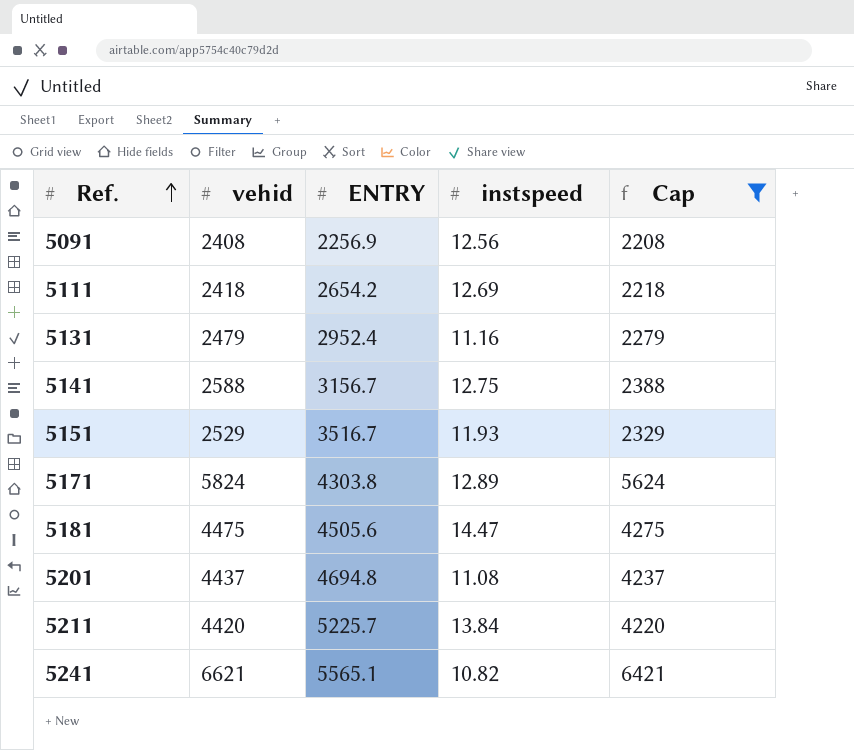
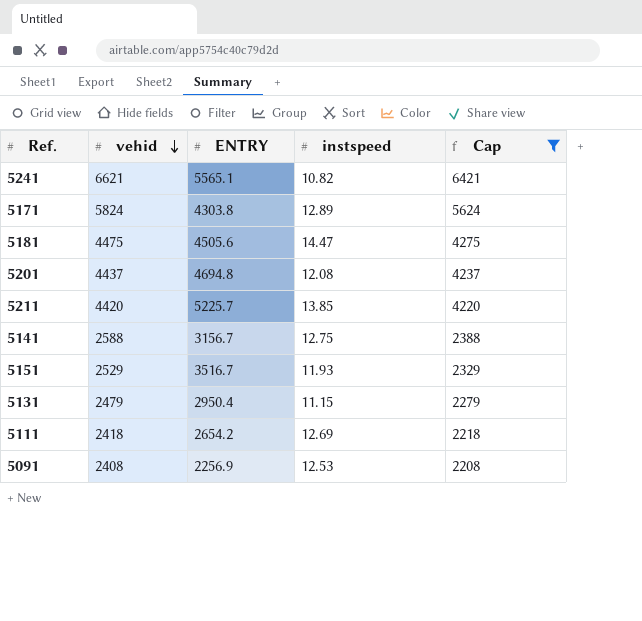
row order: Ref. ascending -> vehid descending
5201 | instspeed: 11.08 -> 12.08
5211 | instspeed: 13.84 -> 13.85
5131 | ENTRY: 2952.4 -> 2950.4
5131 | instspeed: 11.16 -> 11.15
5091 | instspeed: 12.56 -> 12.53

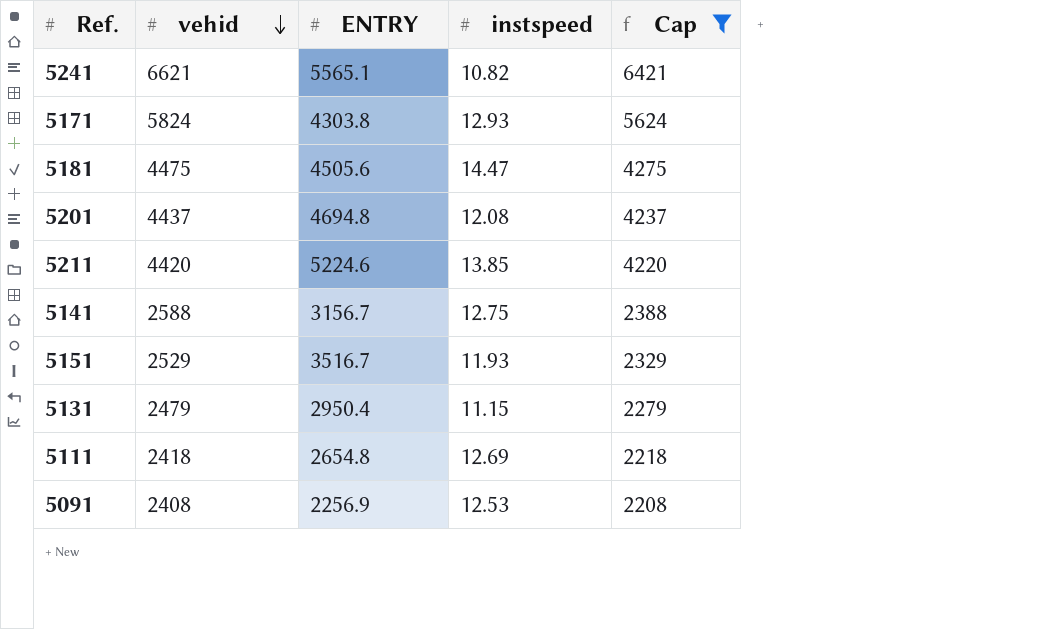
5171 | instspeed: 12.89 -> 12.93
5211 | ENTRY: 5225.7 -> 5224.6
5111 | ENTRY: 2654.2 -> 2654.8

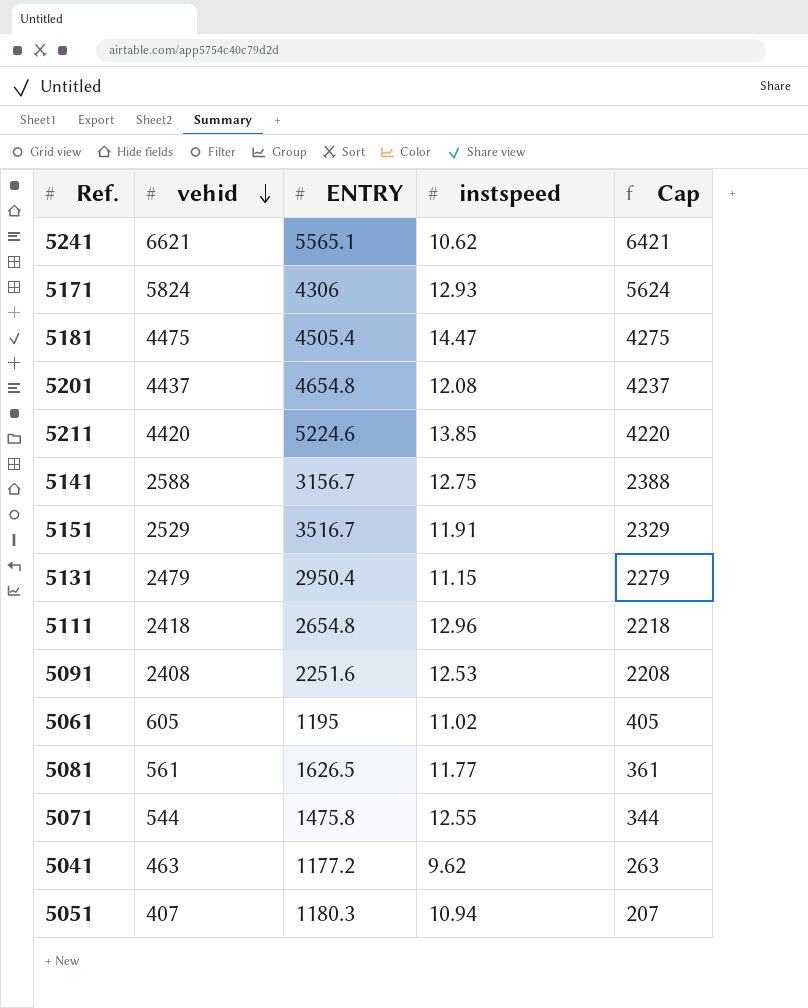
filter: Cap >= 2208 -> none
5241 | instspeed: 10.82 -> 10.62
5171 | ENTRY: 4303.8 -> 4306
5181 | ENTRY: 4505.6 -> 4505.4
5201 | ENTRY: 4694.8 -> 4654.8
5151 | instspeed: 11.93 -> 11.91
5111 | instspeed: 12.69 -> 12.96
5091 | ENTRY: 2256.9 -> 2251.6

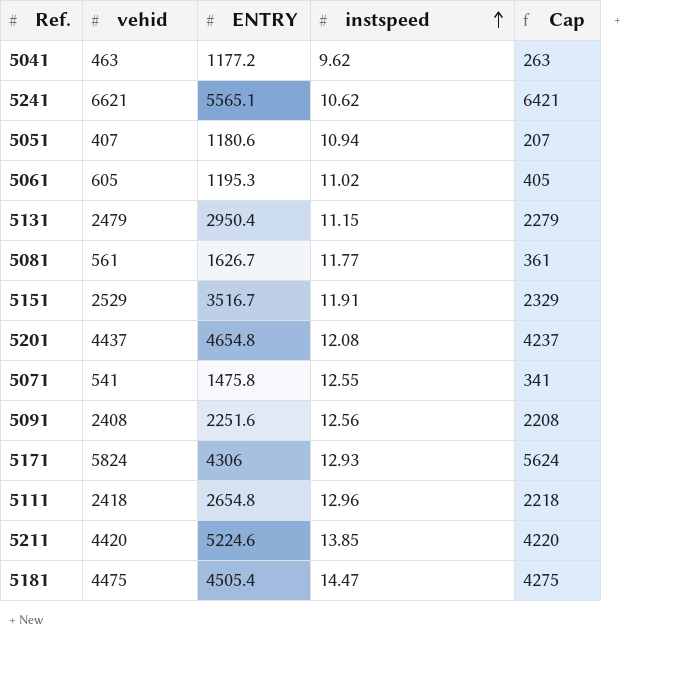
row order: vehid descending -> instspeed ascending
row 5141: 2588 | 3156.7 | 12.75 | 2388 -> none
5051 | ENTRY: 1180.3 -> 1180.6
5061 | ENTRY: 1195 -> 1195.3
5081 | ENTRY: 1626.5 -> 1626.7
5071 | vehid: 544 -> 541
5071 | Cap: 344 -> 341
5091 | instspeed: 12.53 -> 12.56

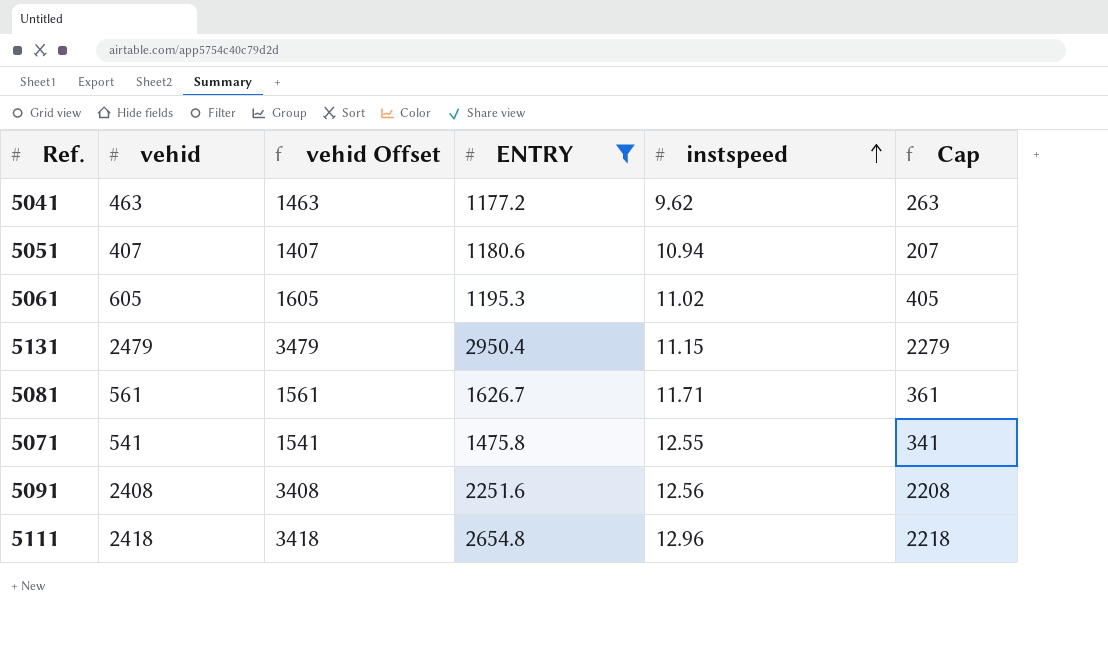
filter: none -> ENTRY <= 2950.4
column vehid Offset | formula: none -> [vehid] + 1000
5081 | instspeed: 11.77 -> 11.71

